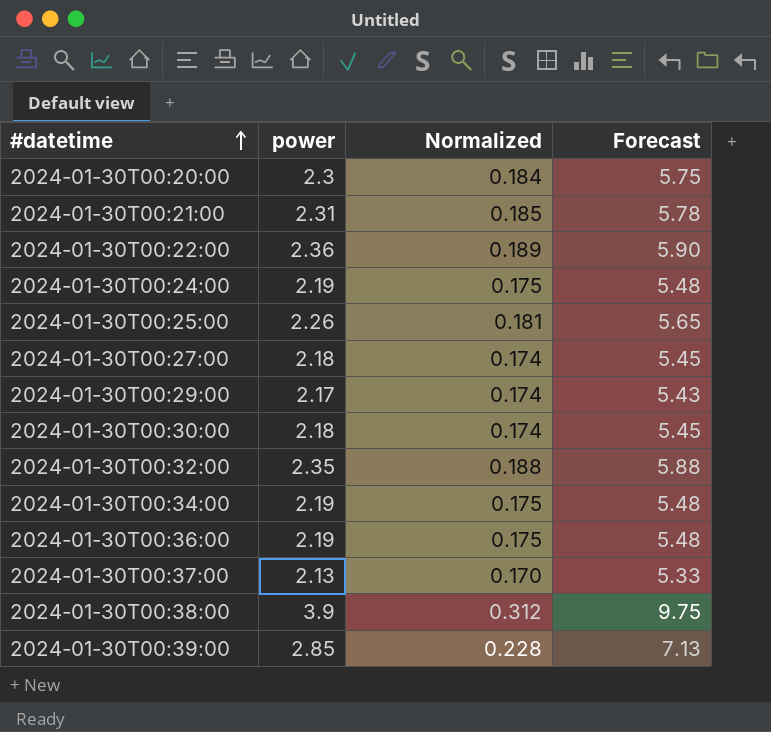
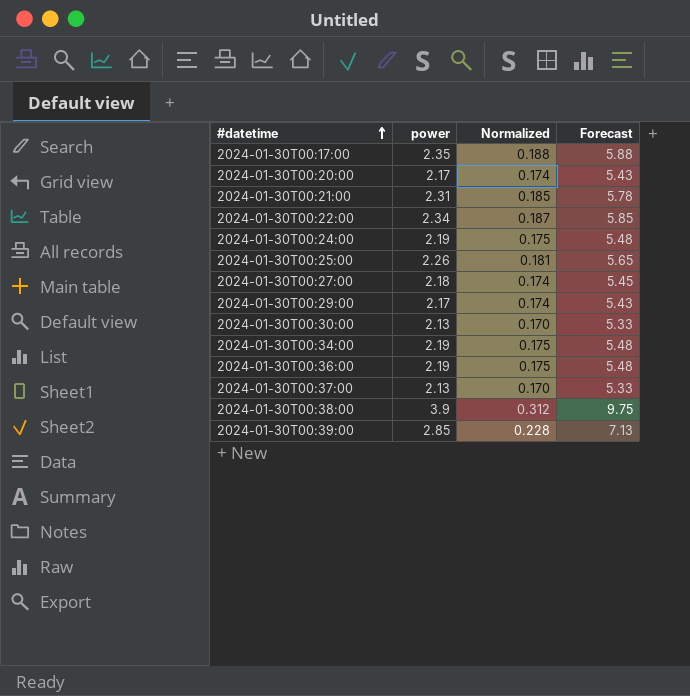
row 2024-01-30T00:32:00: 2.35 | 0.188 | 5.88 -> none
row 2024-01-30T00:17:00: none -> 2.35 | 0.188 | 5.88
2024-01-30T00:20:00 | power: 2.3 -> 2.17
2024-01-30T00:20:00 | Normalized: 0.184 -> 0.174
2024-01-30T00:20:00 | Forecast: 5.75 -> 5.43
2024-01-30T00:22:00 | power: 2.36 -> 2.34
2024-01-30T00:22:00 | Normalized: 0.189 -> 0.187
2024-01-30T00:22:00 | Forecast: 5.90 -> 5.85
2024-01-30T00:30:00 | power: 2.18 -> 2.13
2024-01-30T00:30:00 | Normalized: 0.174 -> 0.170
2024-01-30T00:30:00 | Forecast: 5.45 -> 5.33

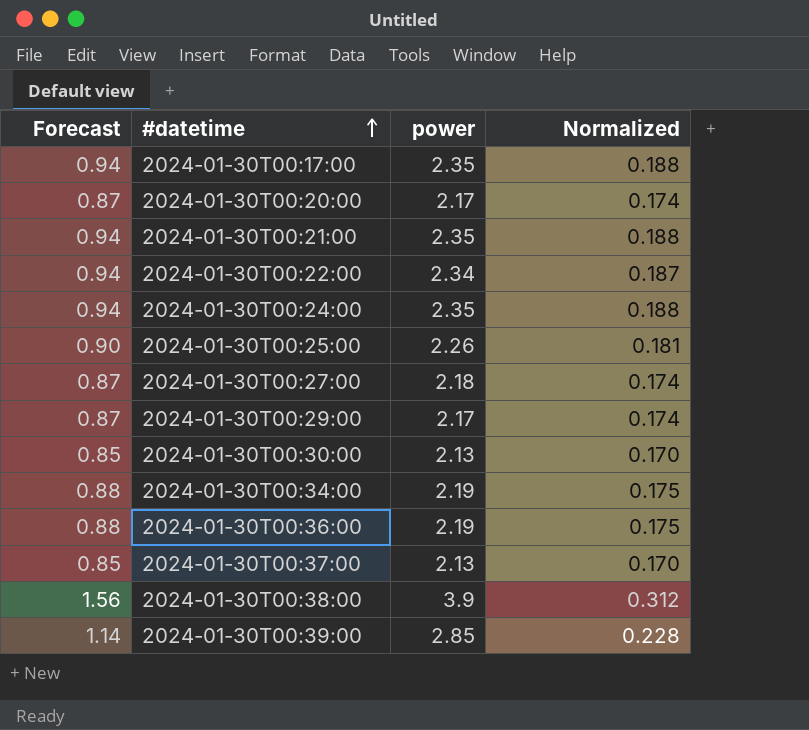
column Forecast | formula: [power] * 2.5 -> [power] * 0.4
column Forecast | position: 4 -> 1
2024-01-30T00:21:00 | power: 2.31 -> 2.35
2024-01-30T00:21:00 | Normalized: 0.185 -> 0.188
2024-01-30T00:24:00 | power: 2.19 -> 2.35
2024-01-30T00:24:00 | Normalized: 0.175 -> 0.188

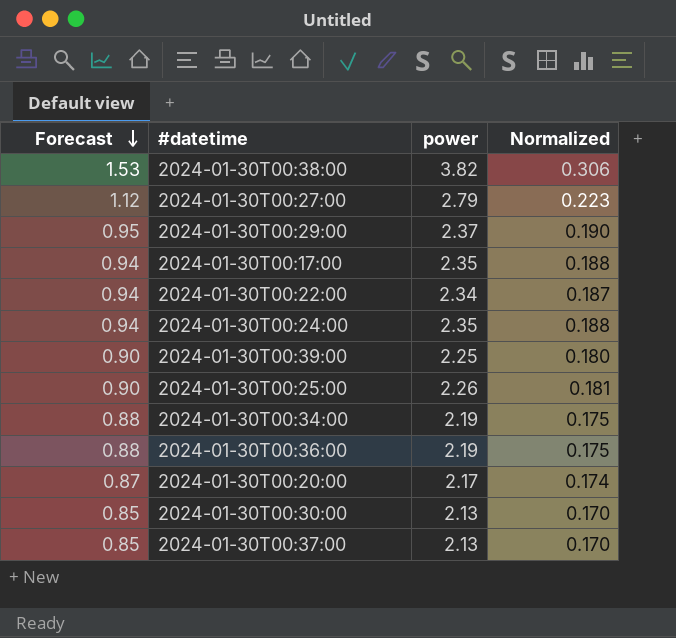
row order: #datetime ascending -> Forecast descending
row 2024-01-30T00:21:00: 0.94 | 2.35 | 0.188 -> none
2024-01-30T00:38:00 | Forecast: 1.56 -> 1.53
2024-01-30T00:38:00 | power: 3.9 -> 3.82
2024-01-30T00:38:00 | Normalized: 0.312 -> 0.306
2024-01-30T00:27:00 | Forecast: 0.87 -> 1.12
2024-01-30T00:27:00 | power: 2.18 -> 2.79
2024-01-30T00:27:00 | Normalized: 0.174 -> 0.223
2024-01-30T00:29:00 | Forecast: 0.87 -> 0.95
2024-01-30T00:29:00 | power: 2.17 -> 2.37
2024-01-30T00:29:00 | Normalized: 0.174 -> 0.190
2024-01-30T00:39:00 | Forecast: 1.14 -> 0.90
2024-01-30T00:39:00 | power: 2.85 -> 2.25
2024-01-30T00:39:00 | Normalized: 0.228 -> 0.180

